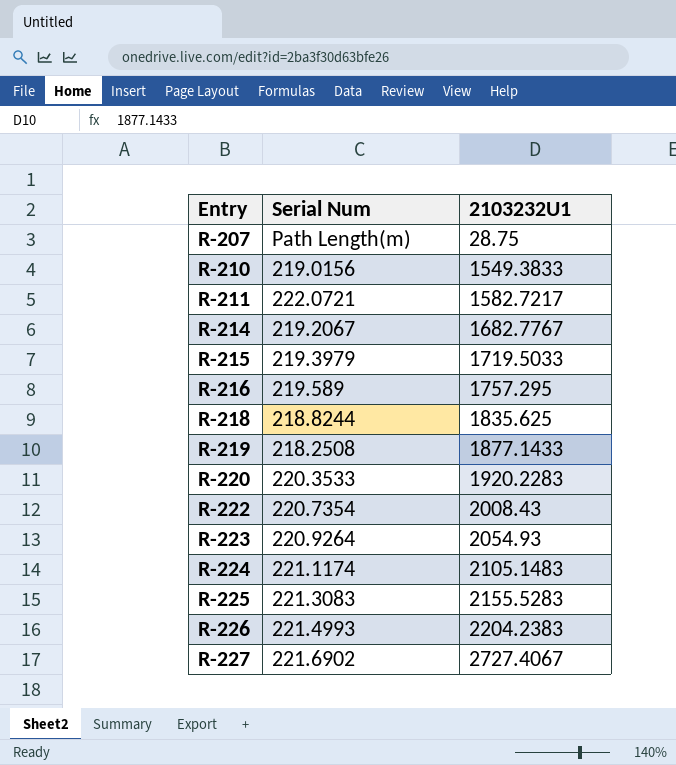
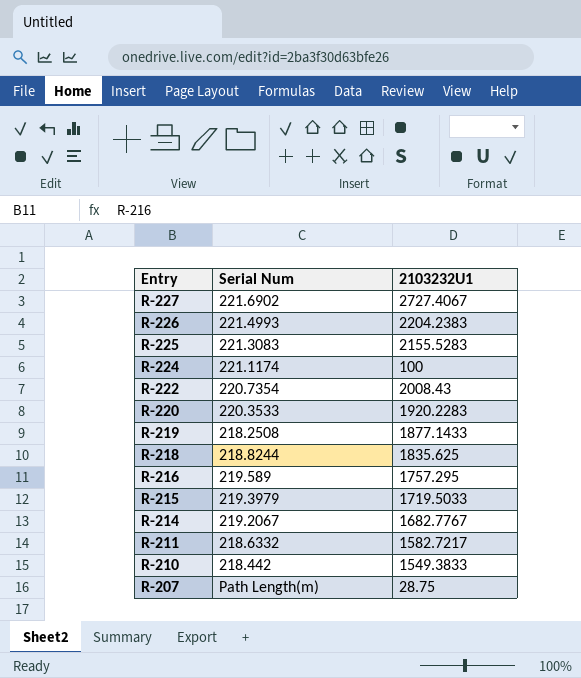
row order: Entry ascending -> Entry descending
row R-223: 220.9264 | 2054.93 -> none
R-224 | 2103232U1: 2105.1483 -> 100
R-211 | Serial Num: 222.0721 -> 218.6332
R-210 | Serial Num: 219.0156 -> 218.442

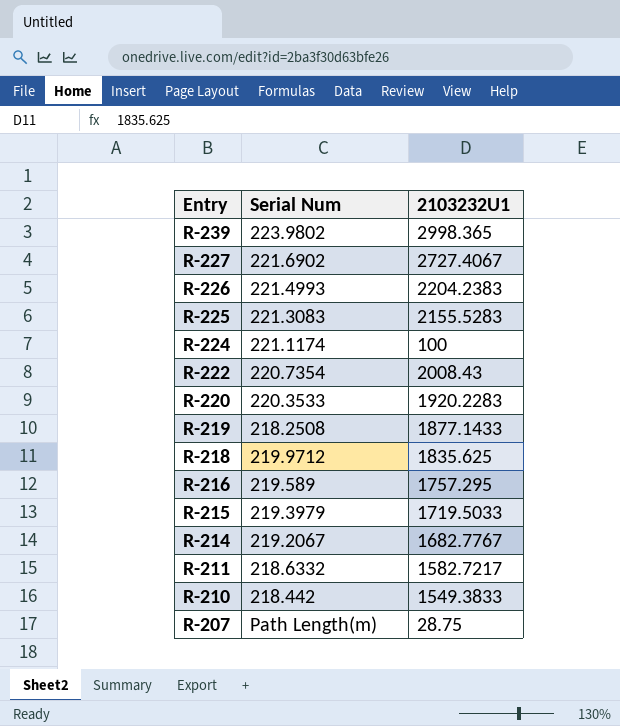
row R-239: none -> 223.9802 | 2998.365
R-218 | Serial Num: 218.8244 -> 219.9712

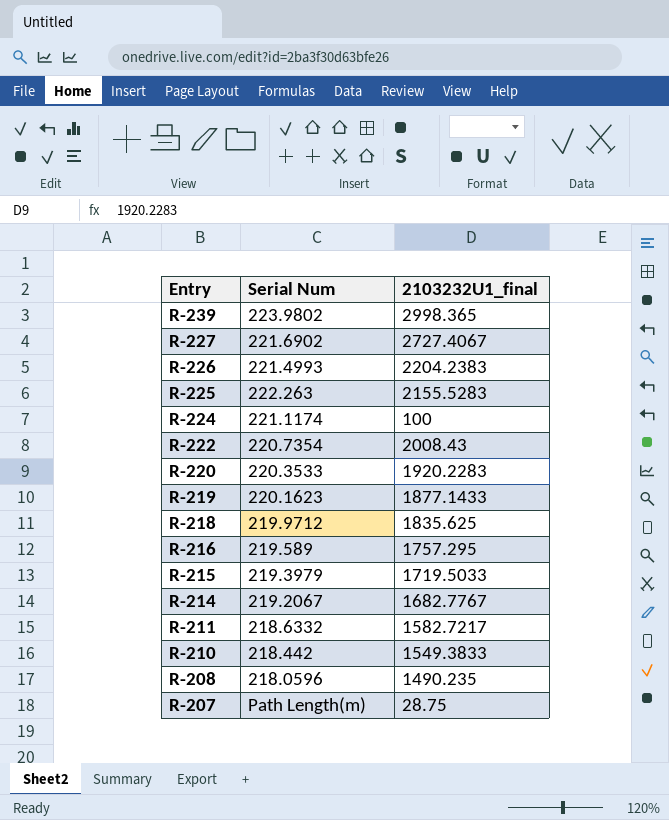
column name: 2103232U1 -> 2103232U1_final
R-225 | Serial Num: 221.3083 -> 222.263
R-219 | Serial Num: 218.2508 -> 220.1623
row R-208: none -> 218.0596 | 1490.235

